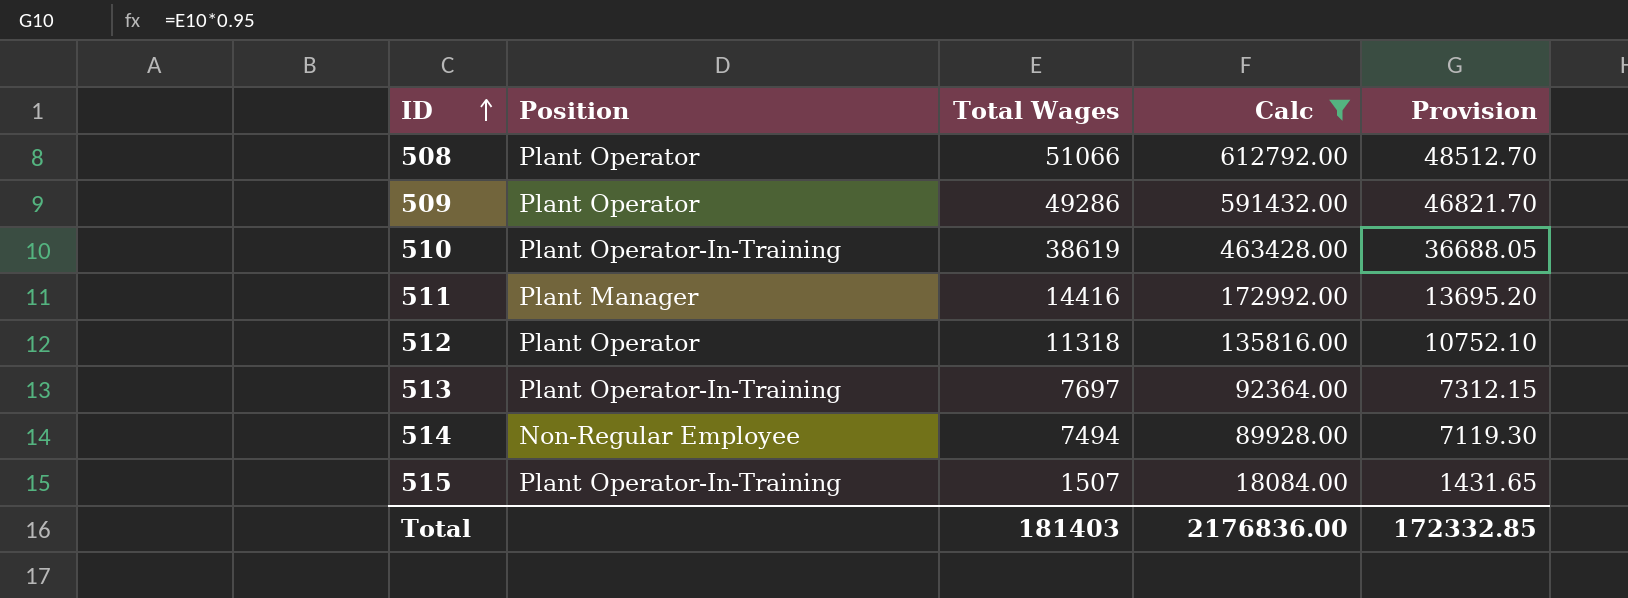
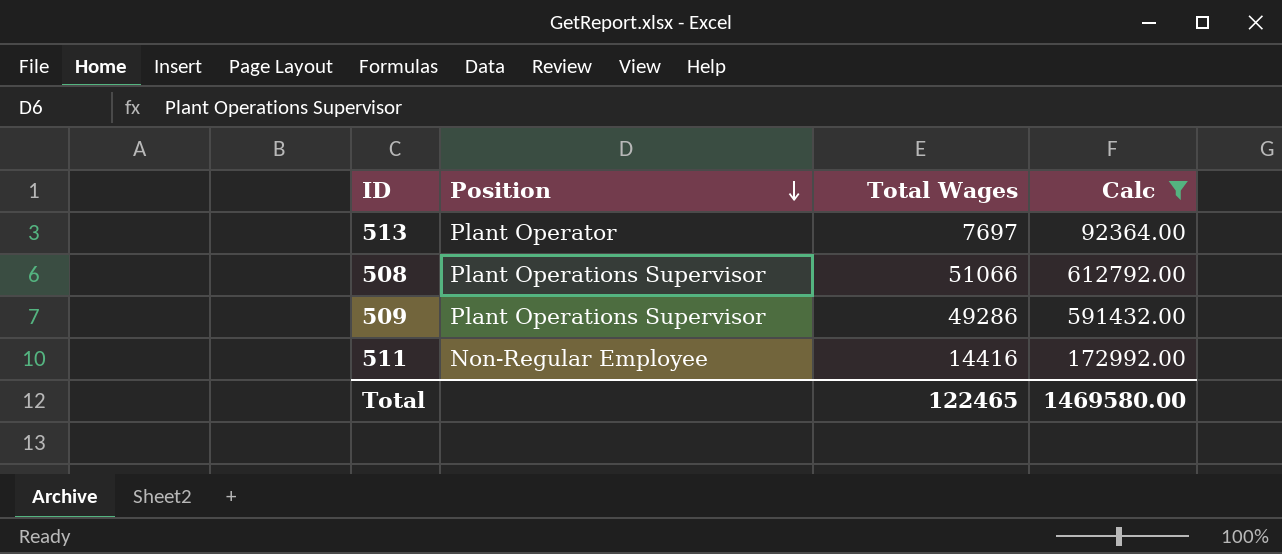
row order: ID ascending -> Position descending
column Provision | formula: [Total Wages] * 0.95 -> none
row 510: Plant Operator-In-Training | 38619 | 463428.00 | 36688.05 -> none
row 512: Plant Operator | 11318 | 135816.00 | 10752.10 -> none
row 514: Non-Regular Employee | 7494 | 89928.00 | 7119.30 -> none
row 515: Plant Operator-In-Training | 1507 | 18084.00 | 1431.65 -> none
513 | Position: Plant Operator-In-Training -> Plant Operator
508 | Position: Plant Operator -> Plant Operations Supervisor
509 | Position: Plant Operator -> Plant Operations Supervisor
511 | Position: Plant Manager -> Non-Regular Employee
Total | Total Wages: 181403 -> 122465
Total | Calc: 2176836.00 -> 1469580.00

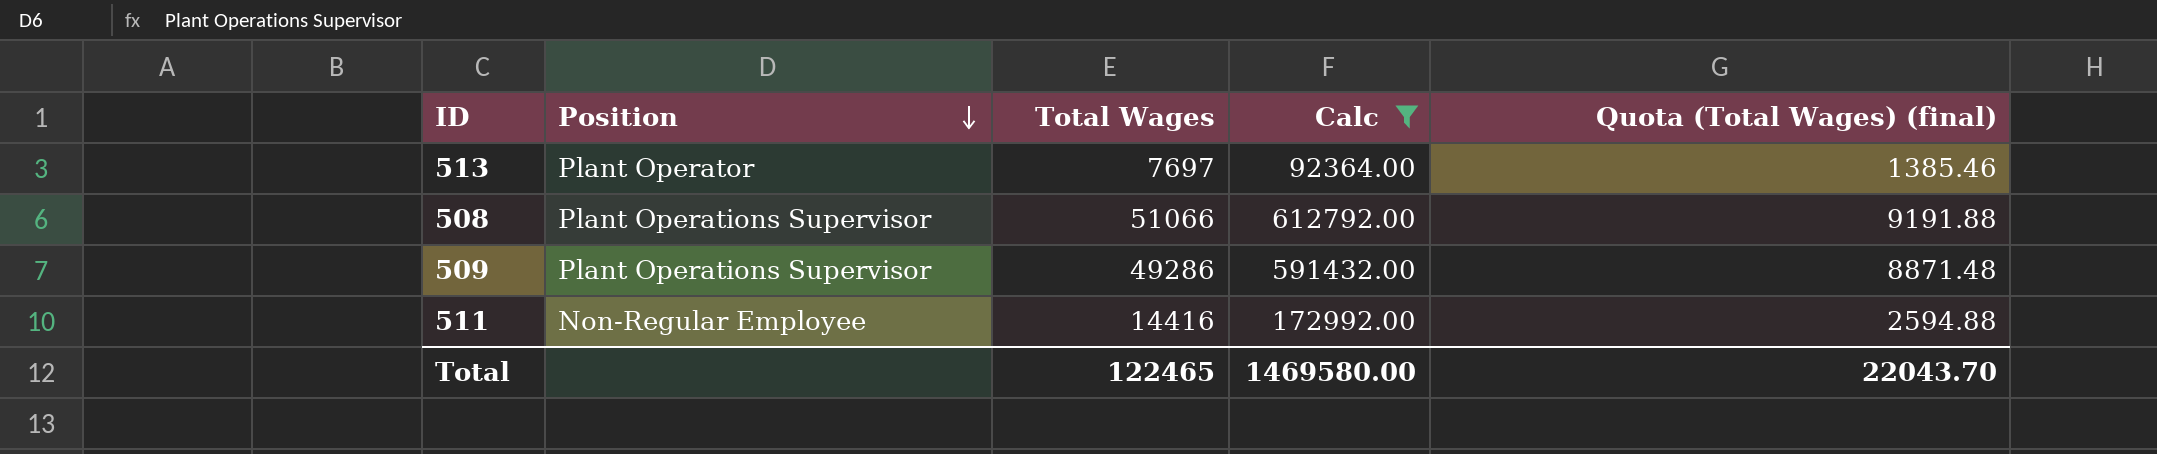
column Quota (Total Wages) (final) | formula: none -> [Total Wages] * 0.18

